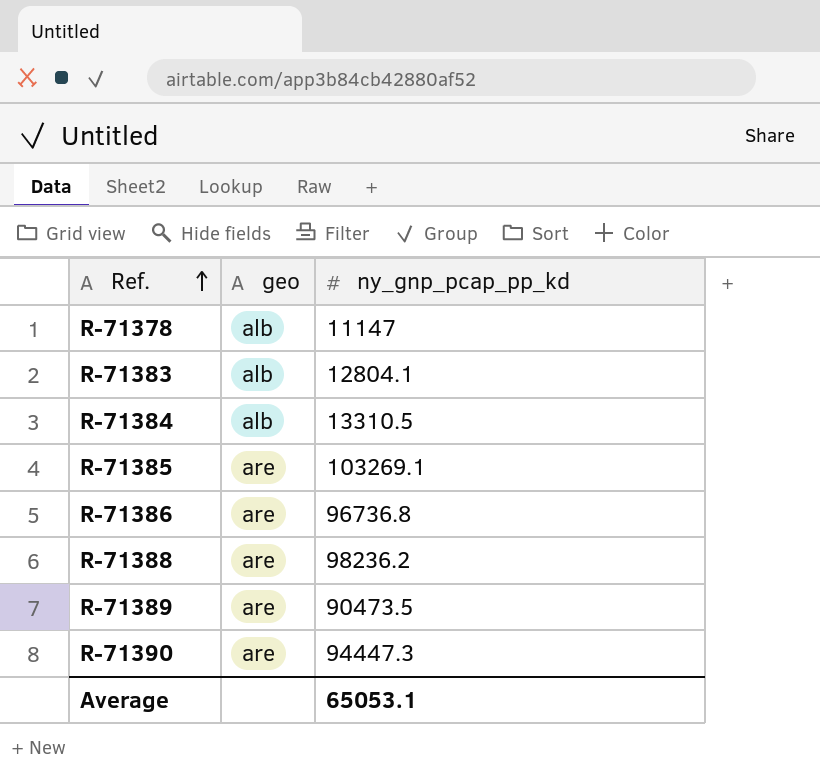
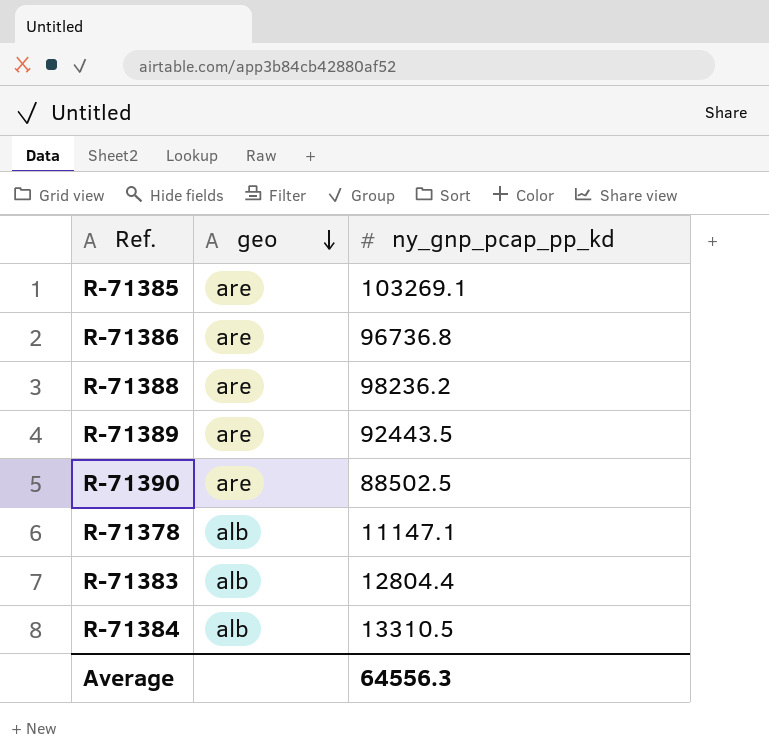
row order: Ref. ascending -> geo descending
R-71389 | ny_gnp_pcap_pp_kd: 90473.5 -> 92443.5
R-71390 | ny_gnp_pcap_pp_kd: 94447.3 -> 88502.5
R-71378 | ny_gnp_pcap_pp_kd: 11147 -> 11147.1
R-71383 | ny_gnp_pcap_pp_kd: 12804.1 -> 12804.4
Average | ny_gnp_pcap_pp_kd: 65053.1 -> 64556.3

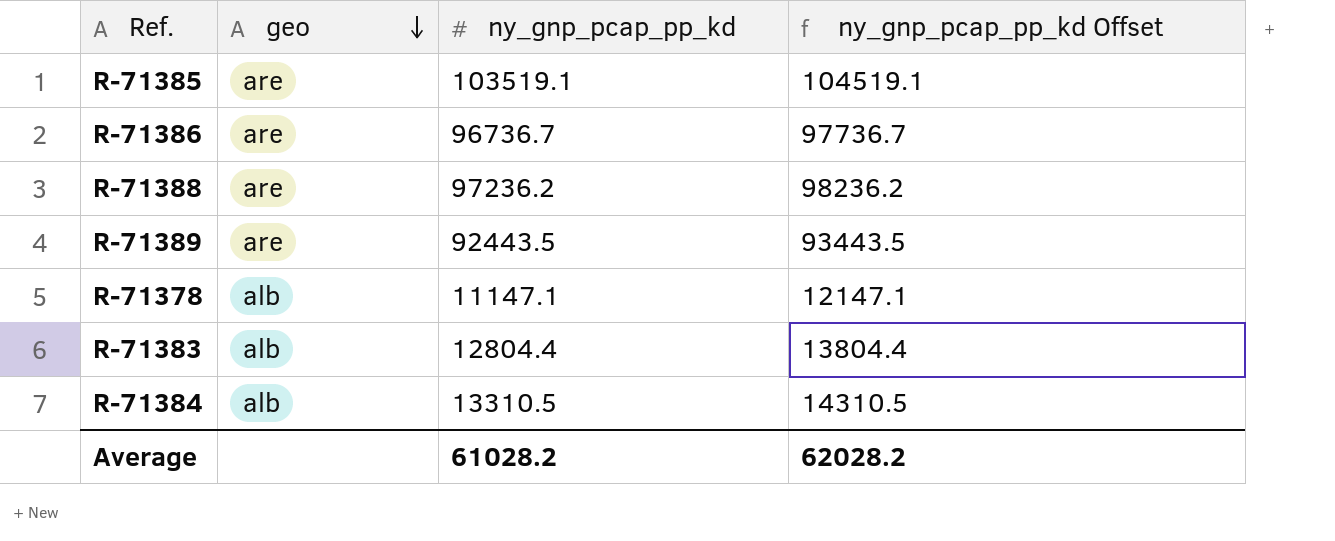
column ny_gnp_pcap_pp_kd Offset | formula: none -> [ny_gnp_pcap_pp_kd] + 1000
row R-71390: are | 88502.5 -> none
R-71385 | ny_gnp_pcap_pp_kd: 103269.1 -> 103519.1
R-71386 | ny_gnp_pcap_pp_kd: 96736.8 -> 96736.7
R-71388 | ny_gnp_pcap_pp_kd: 98236.2 -> 97236.2
Average | ny_gnp_pcap_pp_kd: 64556.3 -> 61028.2

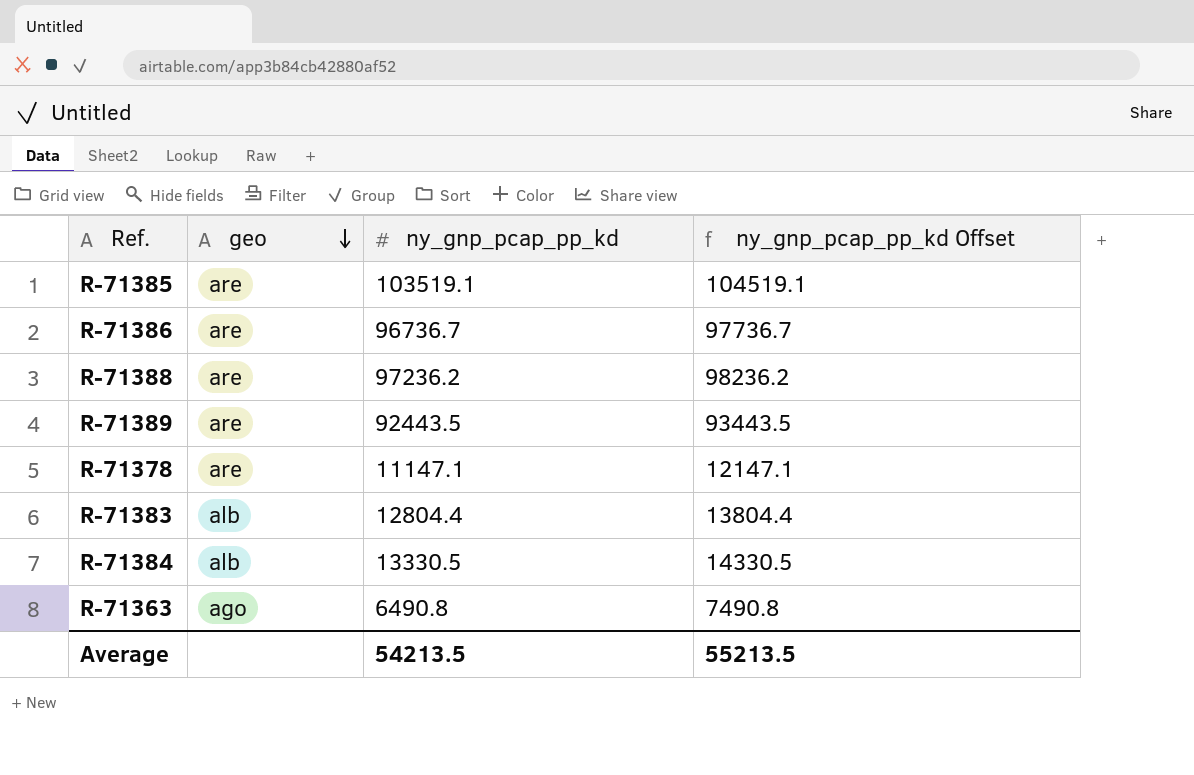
R-71378 | geo: alb -> are
R-71384 | ny_gnp_pcap_pp_kd: 13310.5 -> 13330.5
R-71384 | ny_gnp_pcap_pp_kd Offset: 14310.5 -> 14330.5
row R-71363: none -> ago | 6490.8 | 7490.8
Average | ny_gnp_pcap_pp_kd: 61028.2 -> 54213.5
Average | ny_gnp_pcap_pp_kd Offset: 62028.2 -> 55213.5

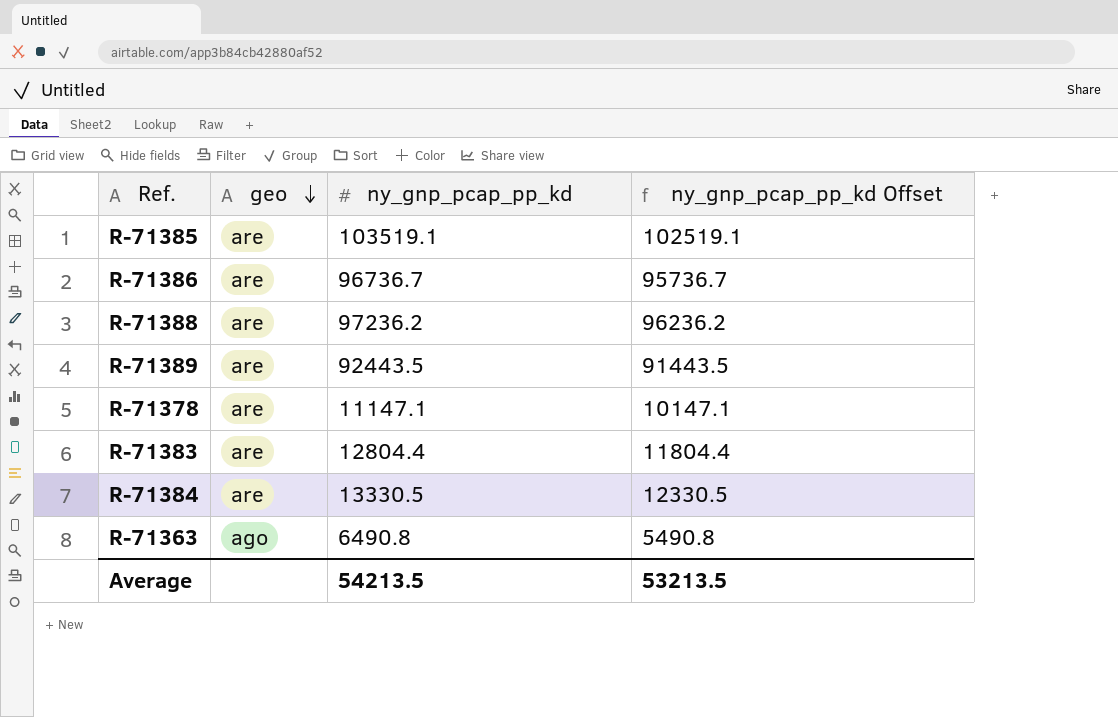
column ny_gnp_pcap_pp_kd Offset | formula: [ny_gnp_pcap_pp_kd] + 1000 -> [ny_gnp_pcap_pp_kd] - 1000
R-71383 | geo: alb -> are
R-71384 | geo: alb -> are
Average | ny_gnp_pcap_pp_kd Offset: 55213.5 -> 53213.5

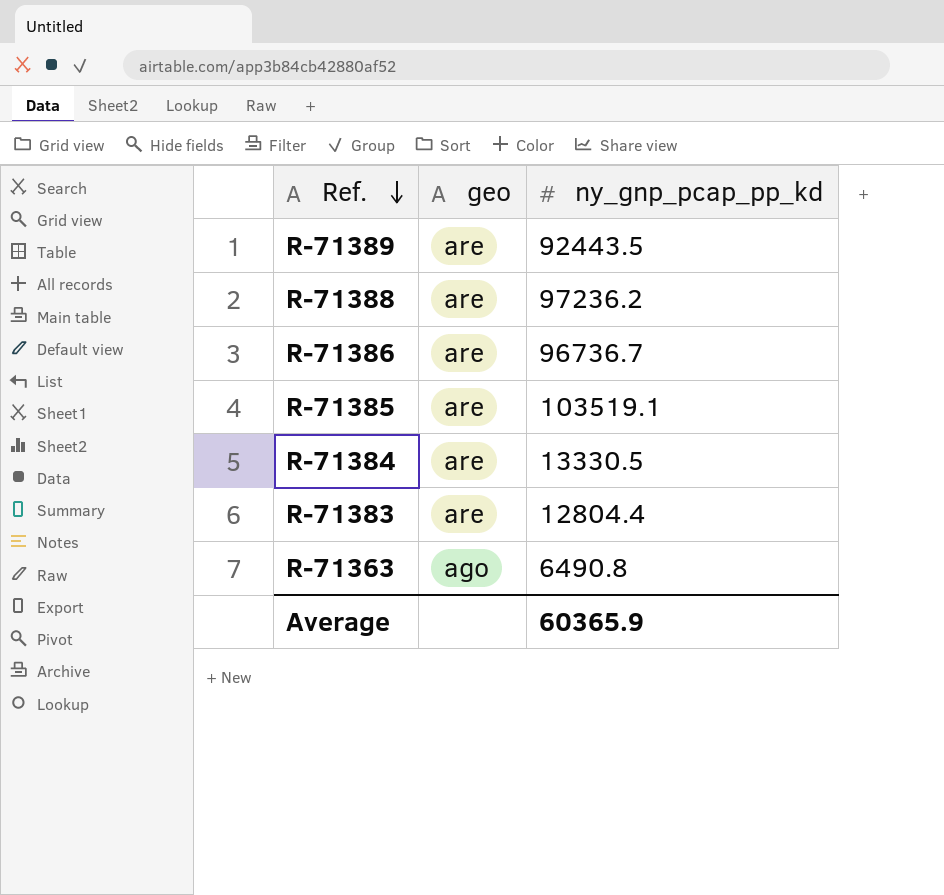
row order: geo descending -> Ref. descending
column ny_gnp_pcap_pp_kd Offset | formula: [ny_gnp_pcap_pp_kd] - 1000 -> none
row R-71378: are | 11147.1 | 10147.1 -> none
Average | ny_gnp_pcap_pp_kd: 54213.5 -> 60365.9

